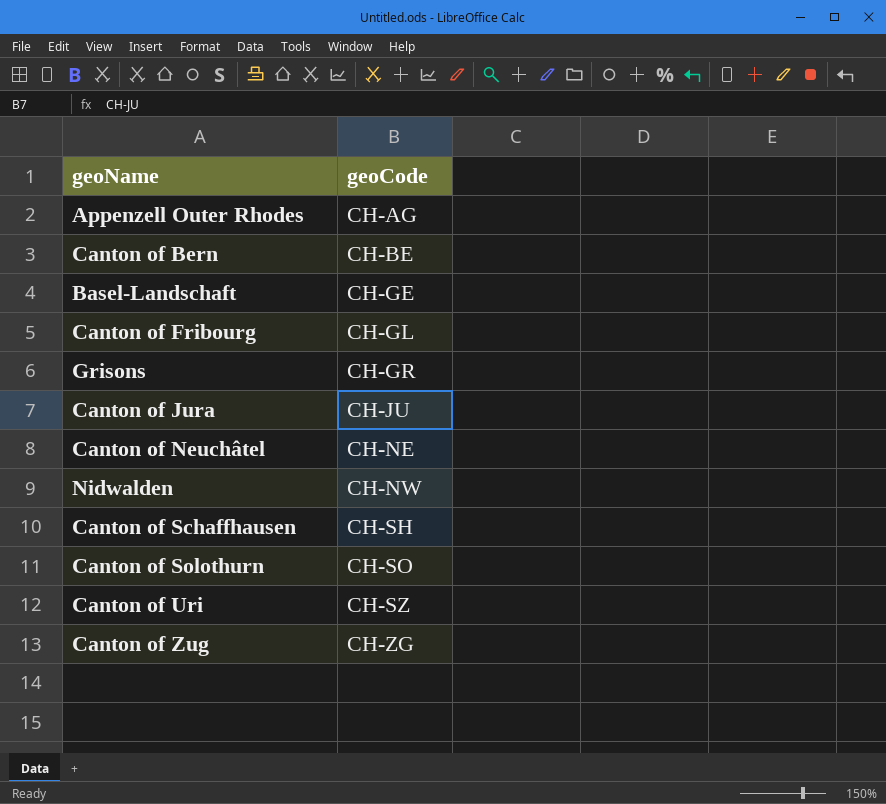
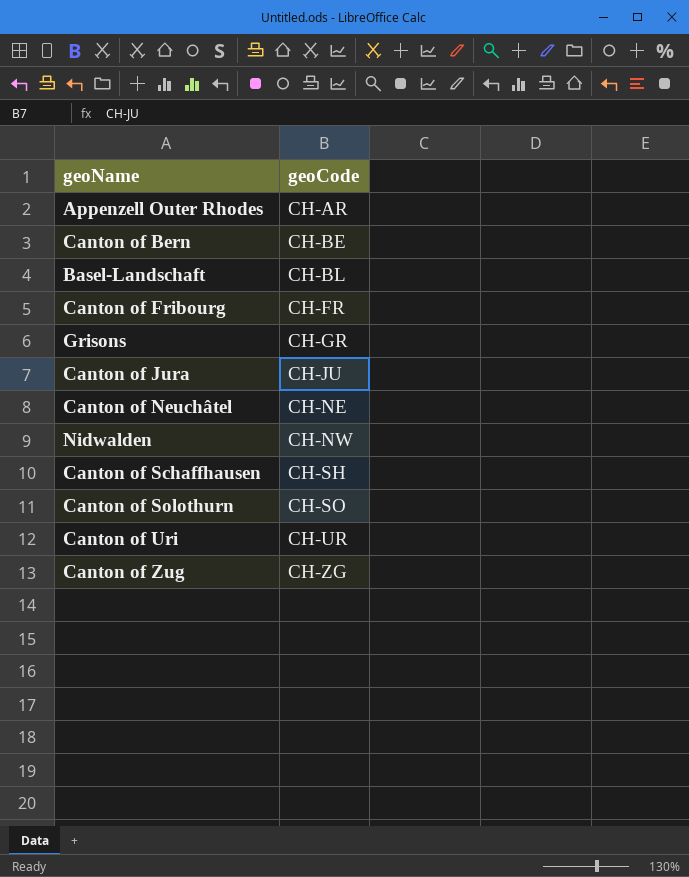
Appenzell Outer Rhodes | geoCode: CH-AG -> CH-AR
Basel-Landschaft | geoCode: CH-GE -> CH-BL
Canton of Fribourg | geoCode: CH-GL -> CH-FR
Canton of Uri | geoCode: CH-SZ -> CH-UR

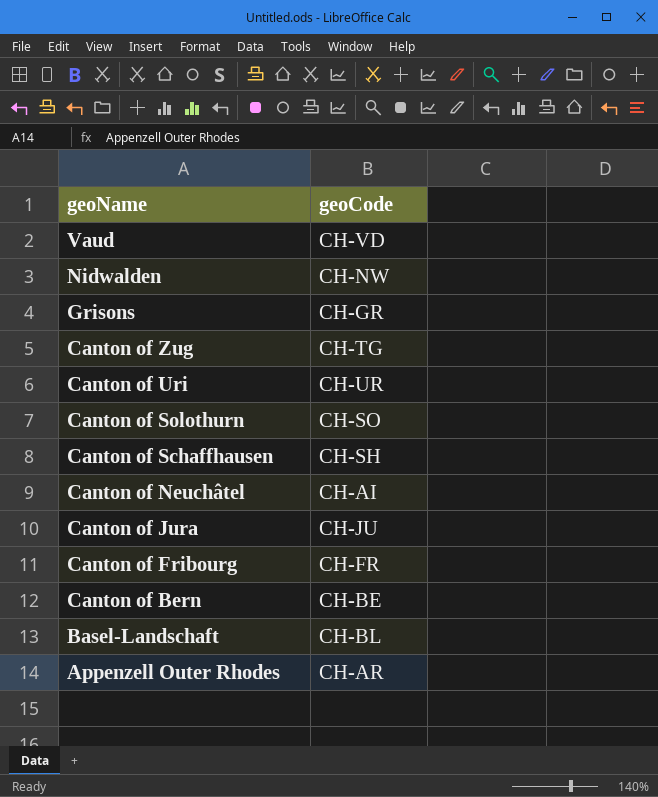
row order: geoCode ascending -> geoName descending
row Vaud: none -> CH-VD
Canton of Zug | geoCode: CH-ZG -> CH-TG
Canton of Neuchâtel | geoCode: CH-NE -> CH-AI

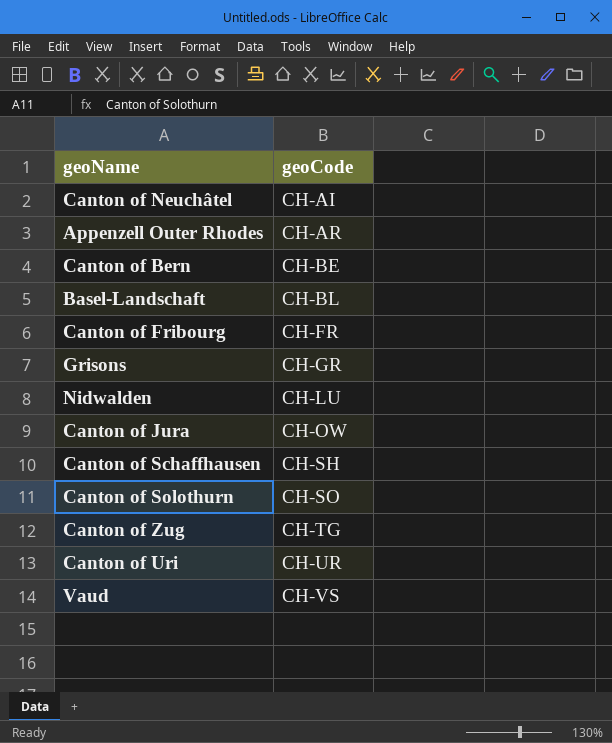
row order: geoName descending -> geoCode ascending
Nidwalden | geoCode: CH-NW -> CH-LU
Canton of Jura | geoCode: CH-JU -> CH-OW
Vaud | geoCode: CH-VD -> CH-VS

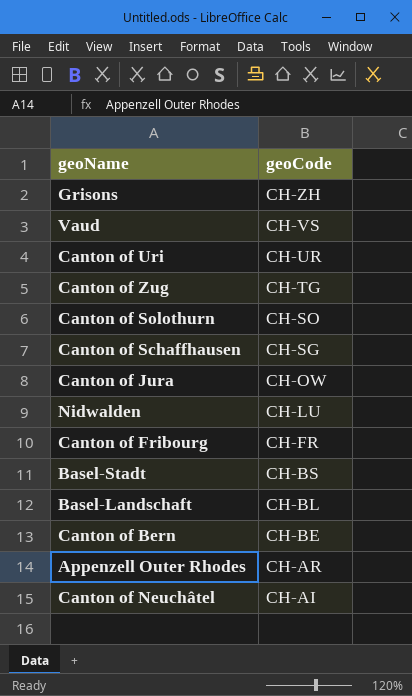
row order: geoCode ascending -> geoCode descending
Grisons | geoCode: CH-GR -> CH-ZH
Canton of Schaffhausen | geoCode: CH-SH -> CH-SG
row Basel-Stadt: none -> CH-BS

